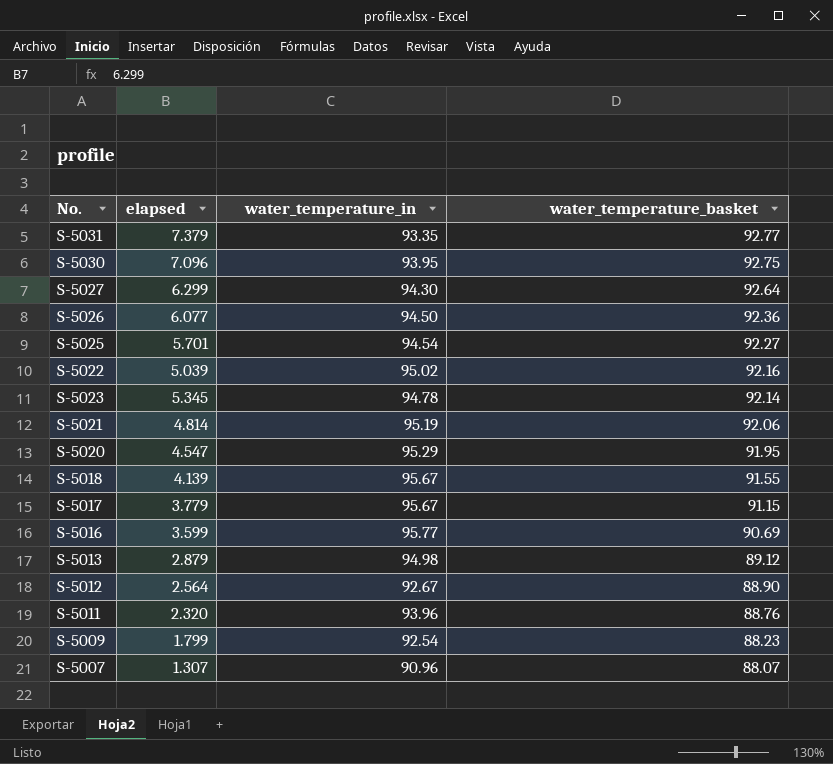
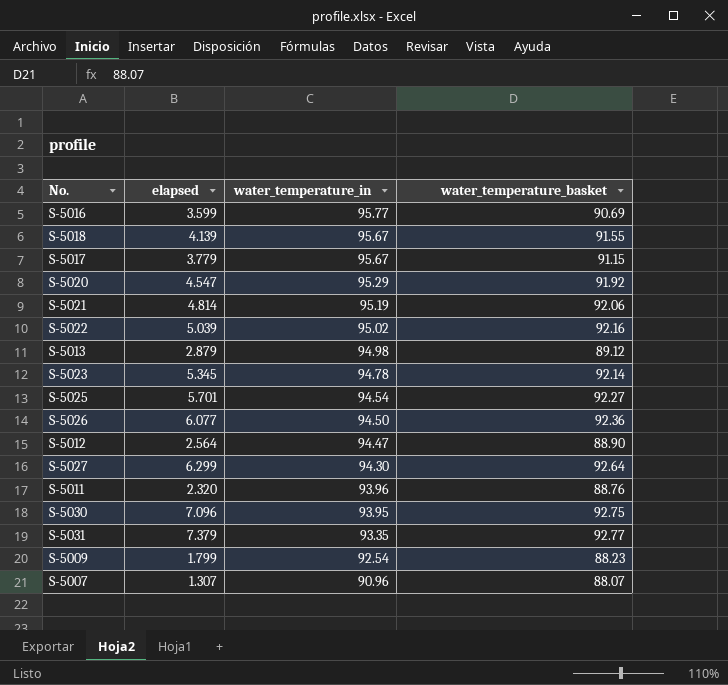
row order: water_temperature_basket descending -> water_temperature_in descending
S-5020 | water_temperature_basket: 91.95 -> 91.92
S-5012 | water_temperature_in: 92.67 -> 94.47

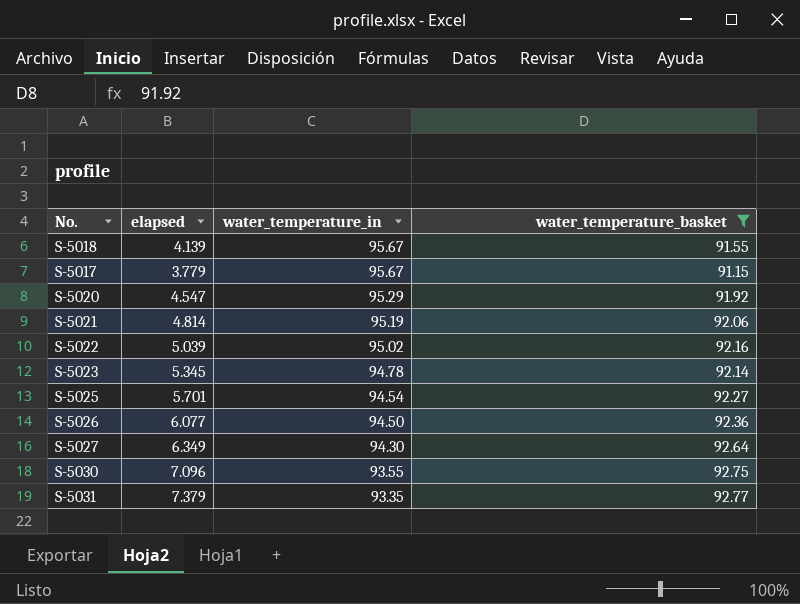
filter: none -> water_temperature_basket >= 91.15
S-5027 | elapsed: 6.299 -> 6.349
S-5030 | water_temperature_in: 93.95 -> 93.55

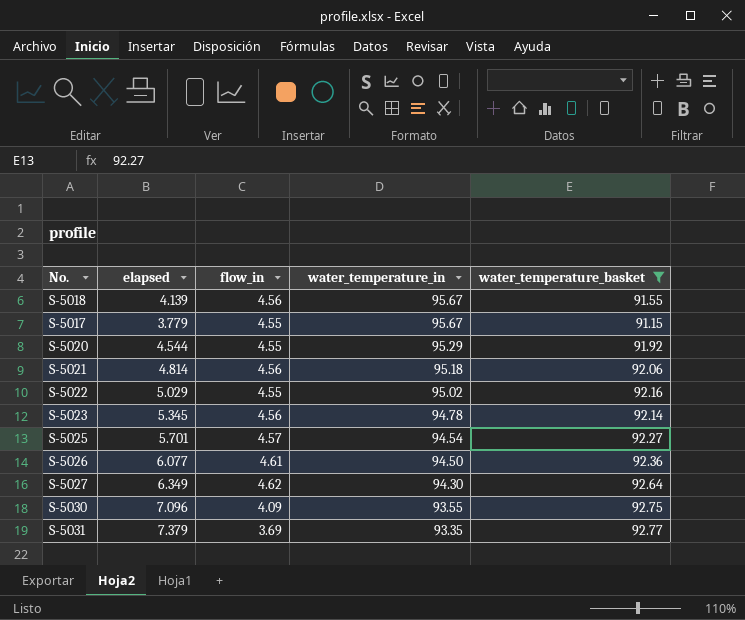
column flow_in | position: none -> 3
S-5020 | elapsed: 4.547 -> 4.544
S-5021 | water_temperature_in: 95.19 -> 95.18
S-5022 | elapsed: 5.039 -> 5.029

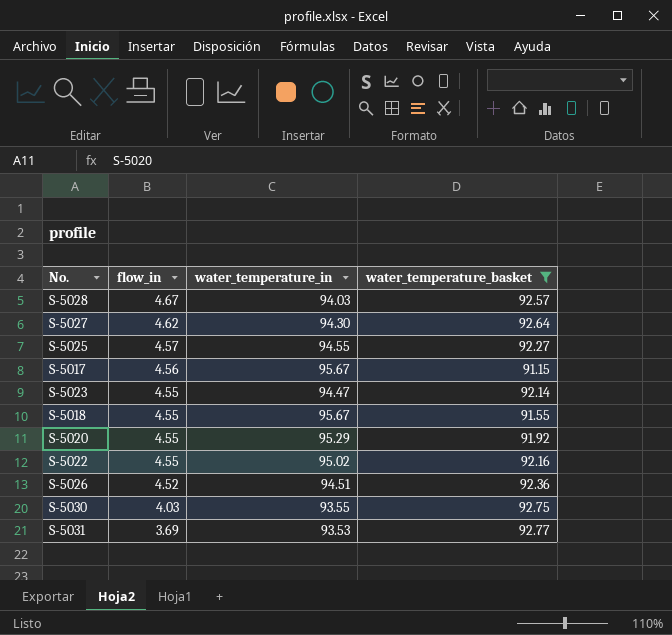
row order: water_temperature_in descending -> flow_in descending
column elapsed | position: 2 -> none
row S-5021: 4.814 | 4.56 | 95.18 | 92.06 -> none
row S-5028: none -> 4.67 | 94.03 | 92.57
S-5025 | water_temperature_in: 94.54 -> 94.55
S-5017 | flow_in: 4.55 -> 4.56
S-5023 | flow_in: 4.56 -> 4.55
S-5023 | water_temperature_in: 94.78 -> 94.47
S-5018 | flow_in: 4.56 -> 4.55
S-5026 | flow_in: 4.61 -> 4.52
S-5026 | water_temperature_in: 94.50 -> 94.51
S-5030 | flow_in: 4.09 -> 4.03
S-5031 | water_temperature_in: 93.35 -> 93.53

